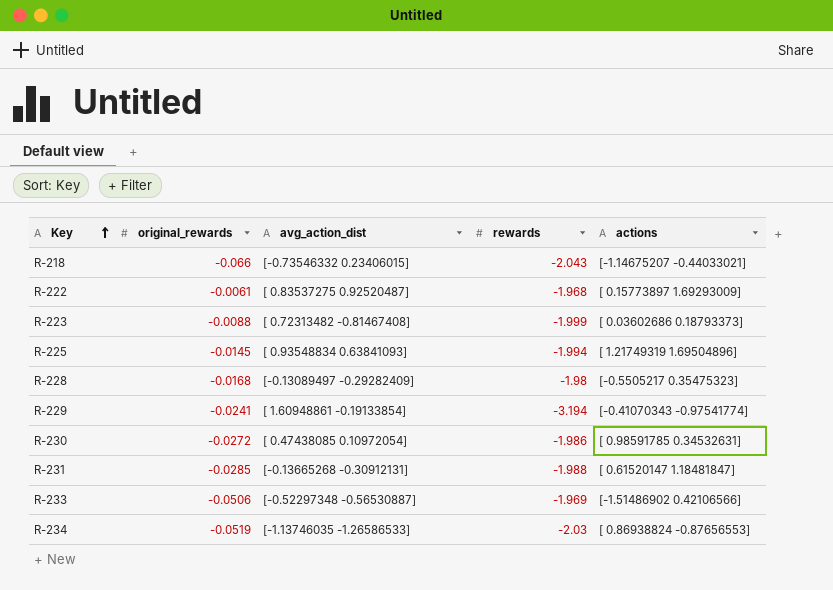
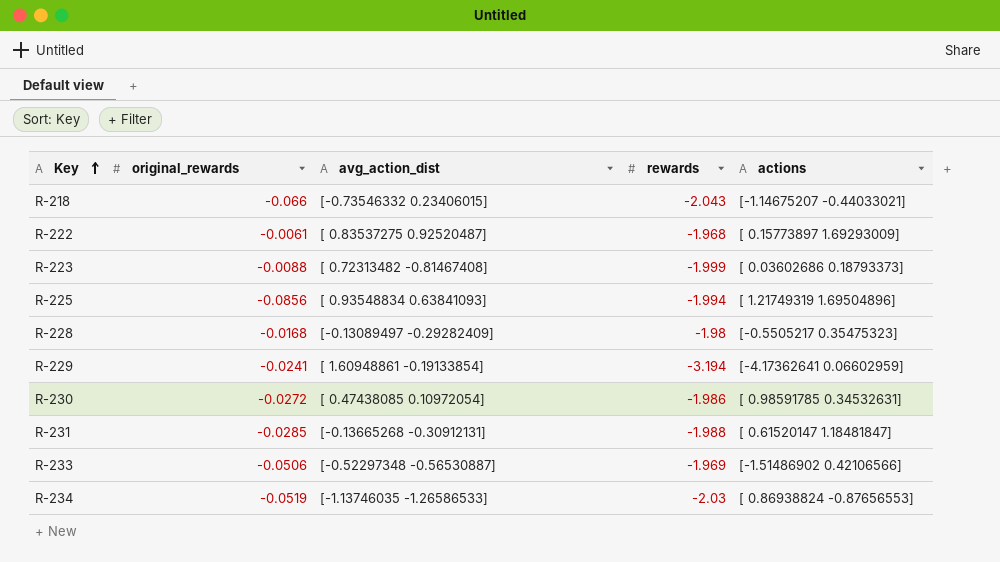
R-225 | original_rewards: -0.0145 -> -0.0856
R-229 | actions: [-0.41070343 -0.97541774] -> [-4.17362641 0.06602959]

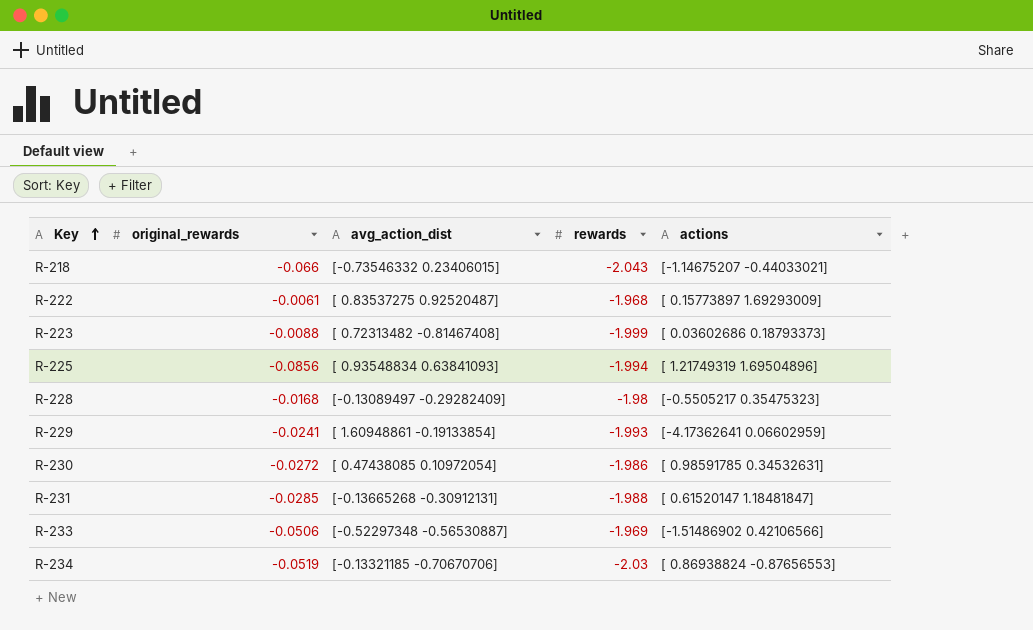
R-229 | rewards: -3.194 -> -1.993
R-234 | avg_action_dist: [-1.13746035 -1.26586533] -> [-0.13321185 -0.70670706]

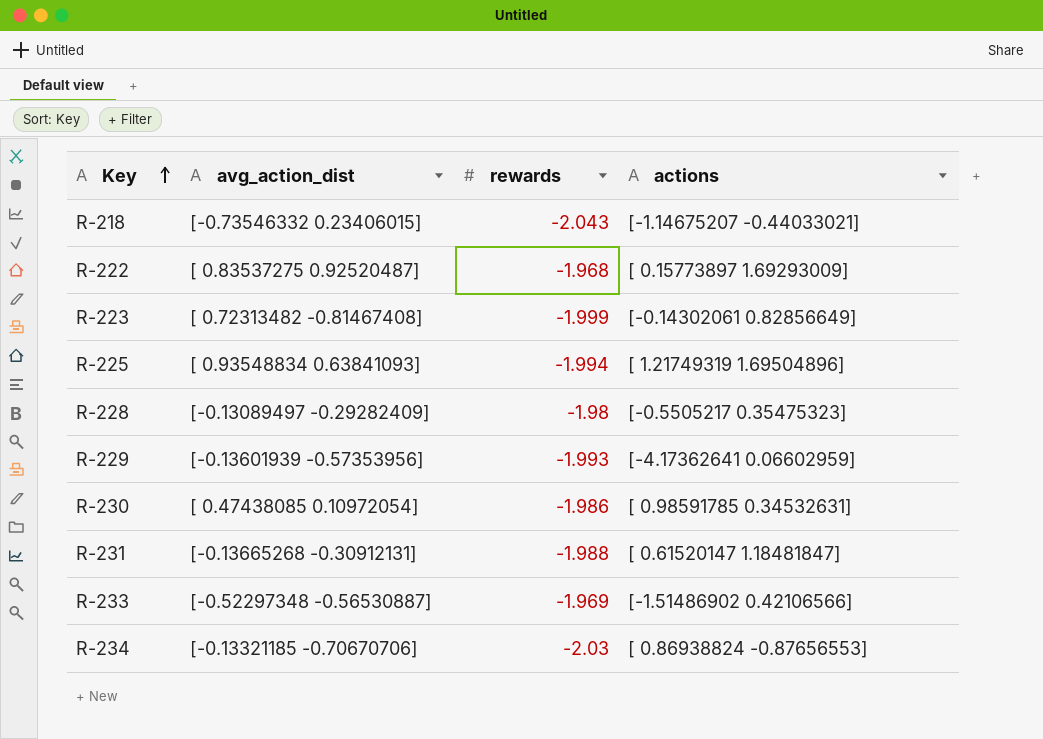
column original_rewards | position: 2 -> none
R-223 | actions: [ 0.03602686 0.18793373] -> [-0.14302061 0.82856649]
R-229 | avg_action_dist: [ 1.60948861 -0.19133854] -> [-0.13601939 -0.57353956]

